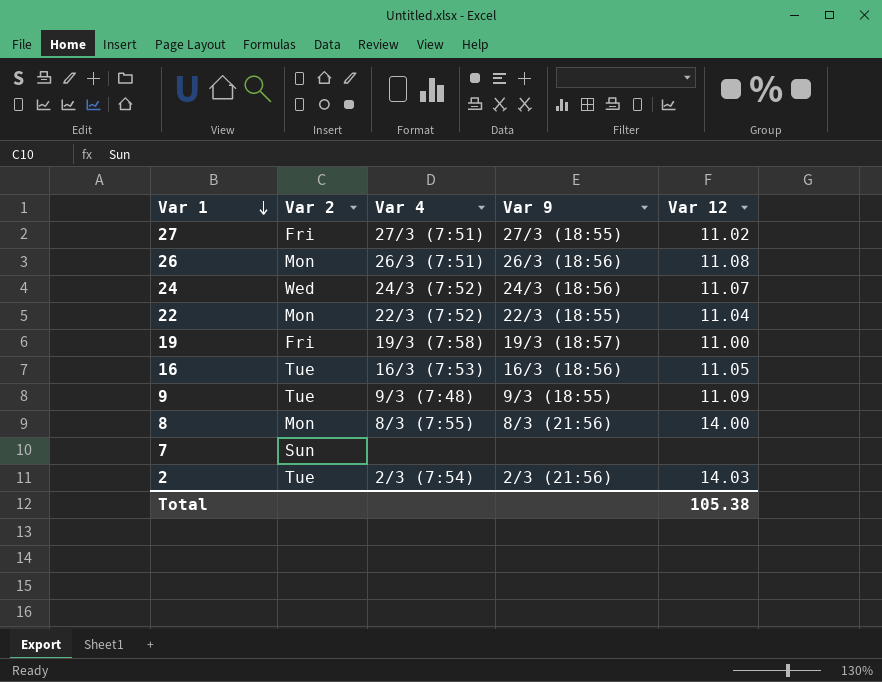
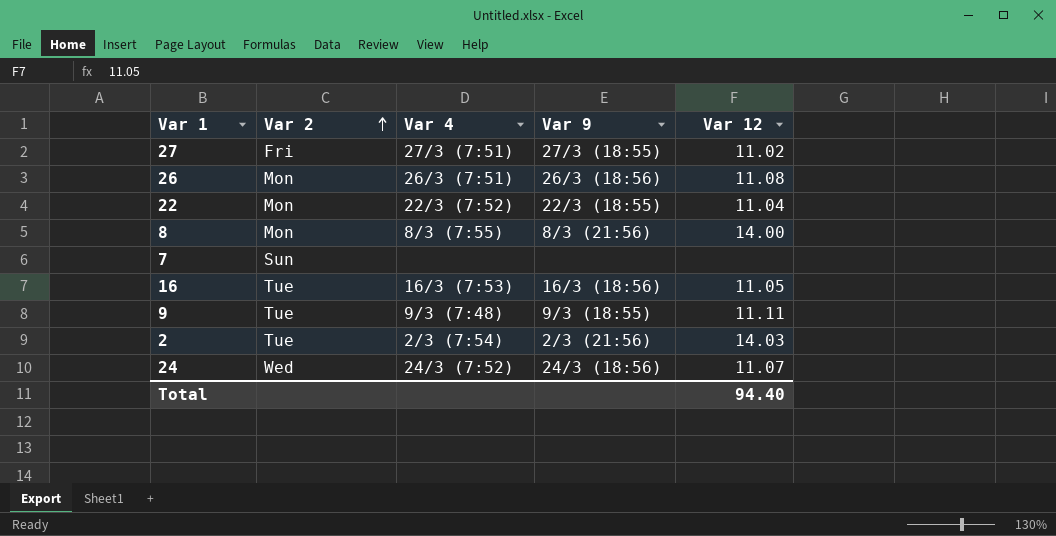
row order: Var 1 descending -> Var 2 ascending
row 19: Fri | 19/3 (7:58) | 19/3 (18:57) | 11.00 -> none
9 | Var 12: 11.09 -> 11.11
Total | Var 12: 105.38 -> 94.40

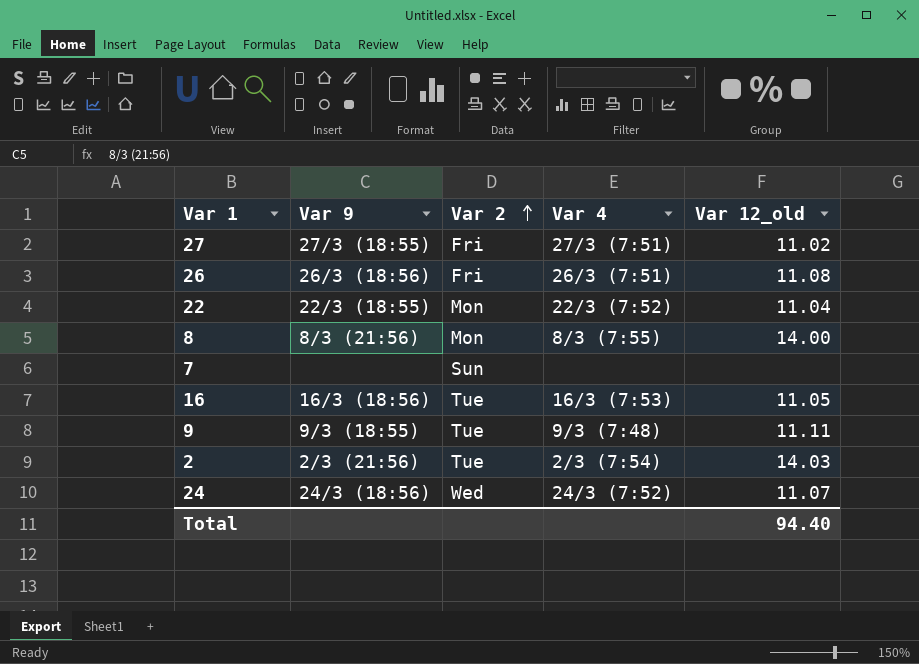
column Var 9 | position: 4 -> 2
column name: Var 12 -> Var 12_old
26 | Var 2: Mon -> Fri

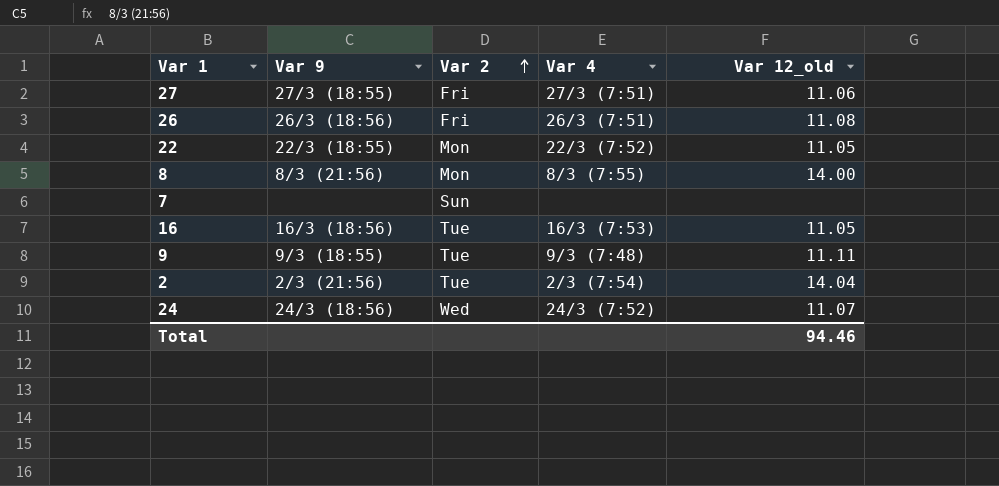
27 | Var 12_old: 11.02 -> 11.06
22 | Var 12_old: 11.04 -> 11.05
2 | Var 12_old: 14.03 -> 14.04
Total | Var 12_old: 94.40 -> 94.46

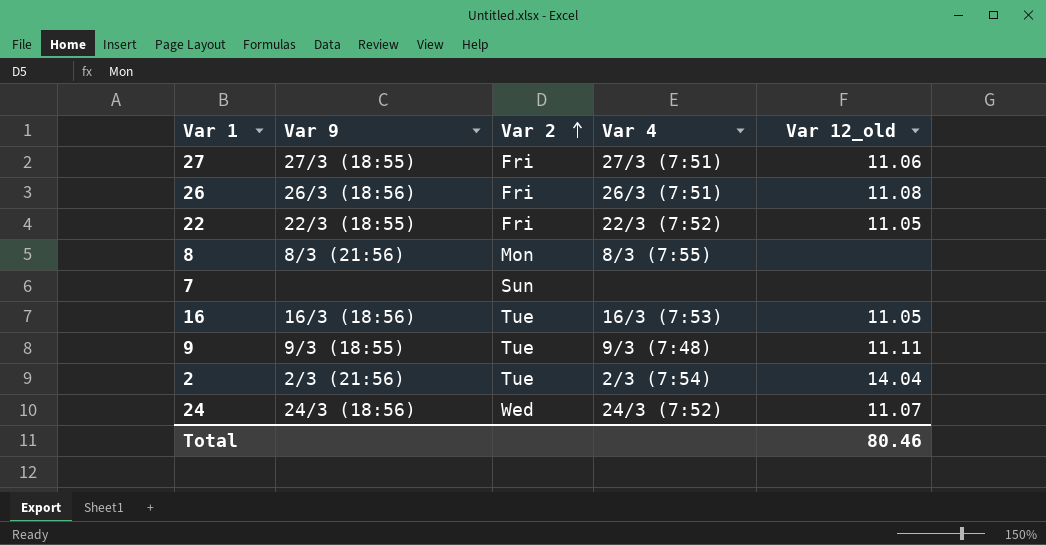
22 | Var 2: Mon -> Fri
8 | Var 12_old: 14.00 -> none
Total | Var 12_old: 94.46 -> 80.46

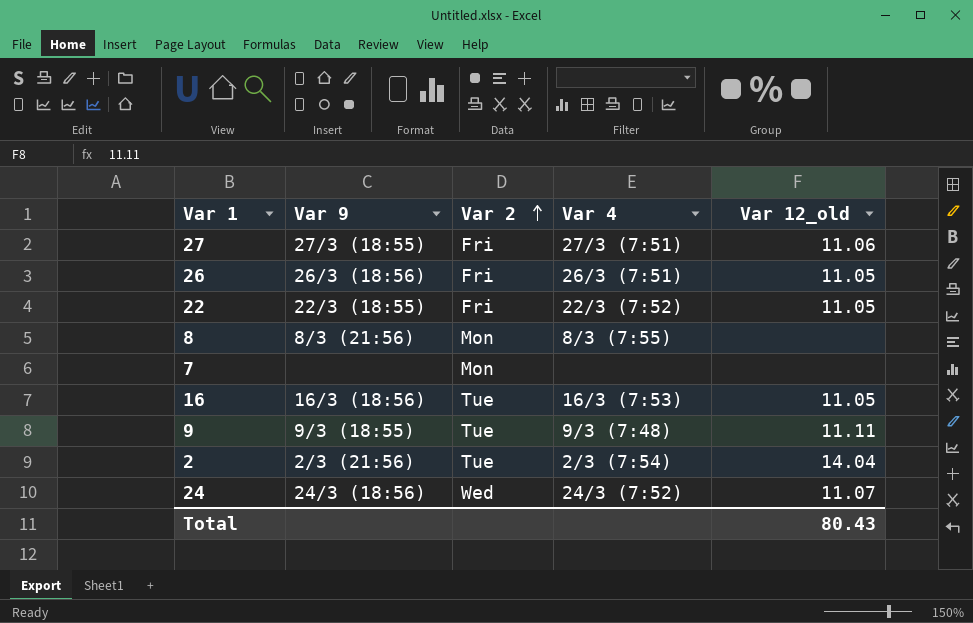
26 | Var 12_old: 11.08 -> 11.05
7 | Var 2: Sun -> Mon
Total | Var 12_old: 80.46 -> 80.43

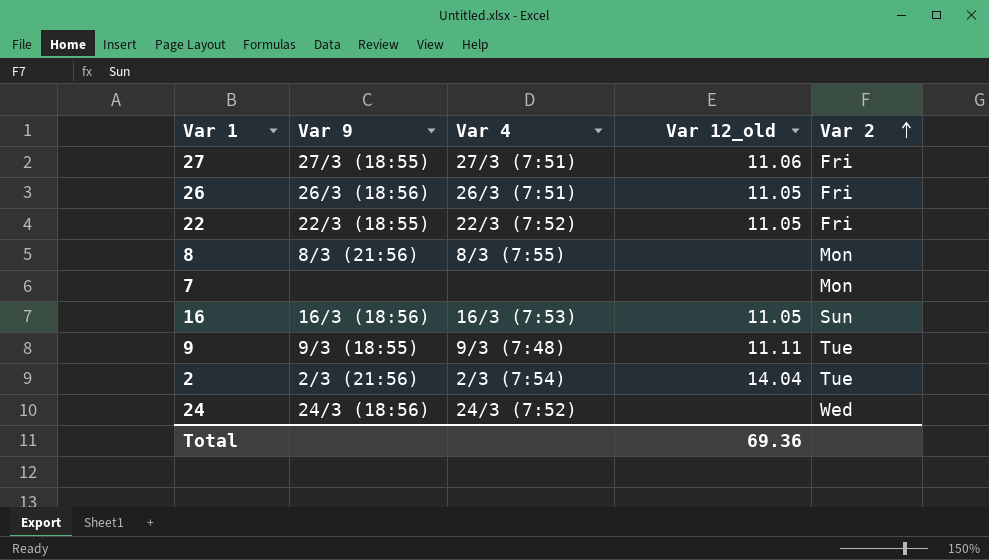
column Var 2 | position: 3 -> 5
16 | Var 2: Tue -> Sun
24 | Var 12_old: 11.07 -> none
Total | Var 12_old: 80.43 -> 69.36

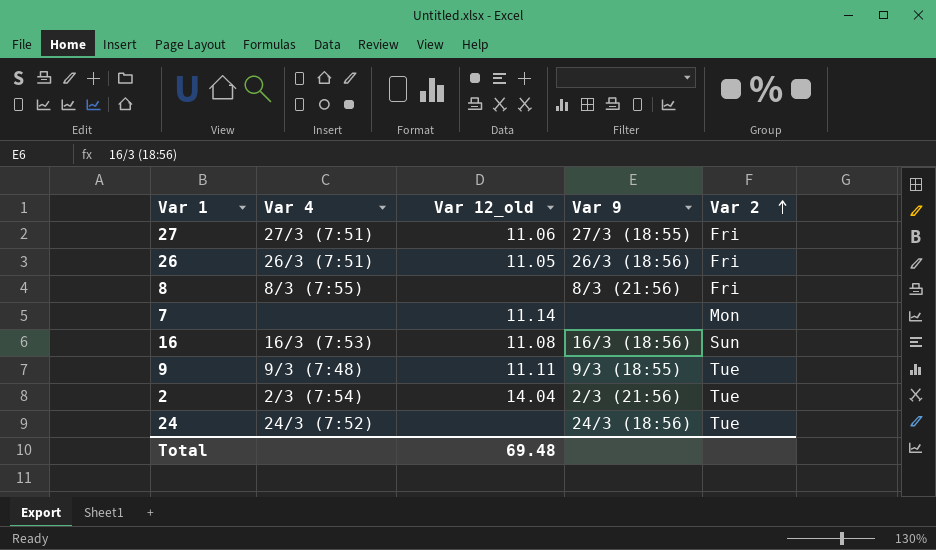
column Var 9 | position: 2 -> 4
row 22: 22/3 (18:55) | 22/3 (7:52) | 11.05 | Fri -> none
8 | Var 2: Mon -> Fri
7 | Var 12_old: none -> 11.14
16 | Var 12_old: 11.05 -> 11.08
24 | Var 2: Wed -> Tue
Total | Var 12_old: 69.36 -> 69.48

